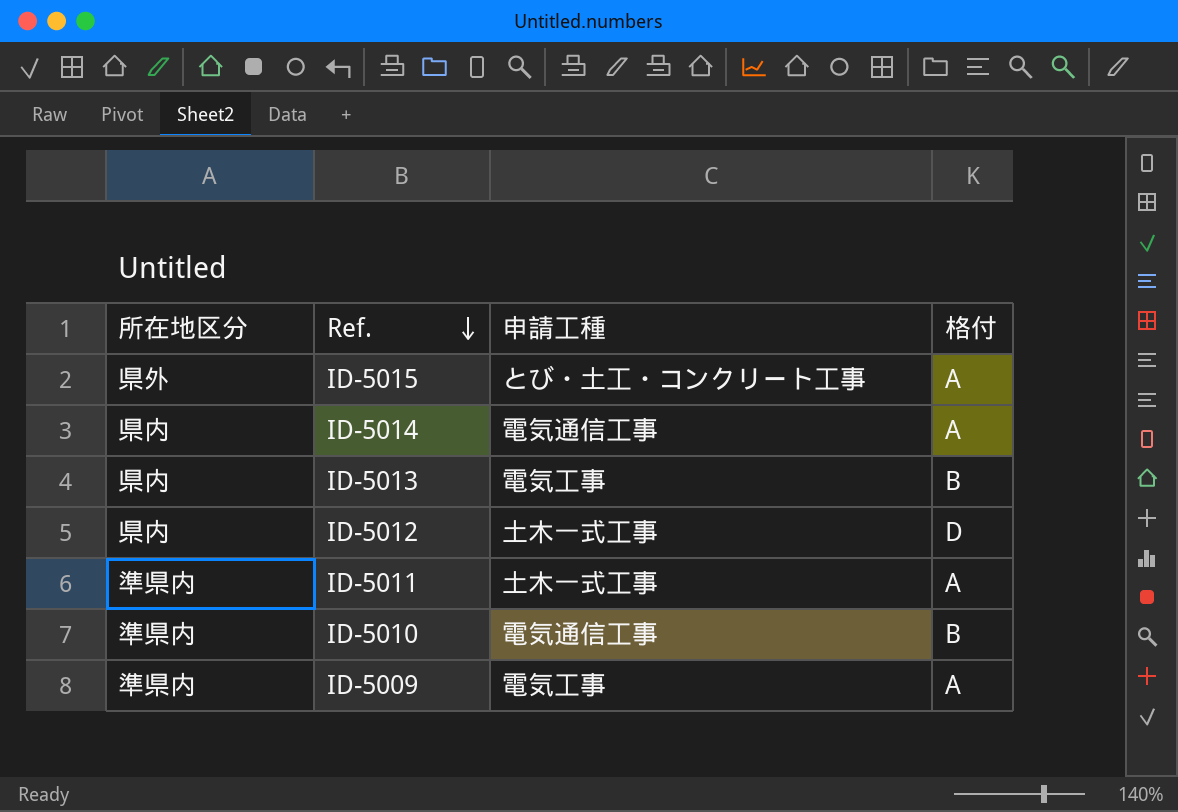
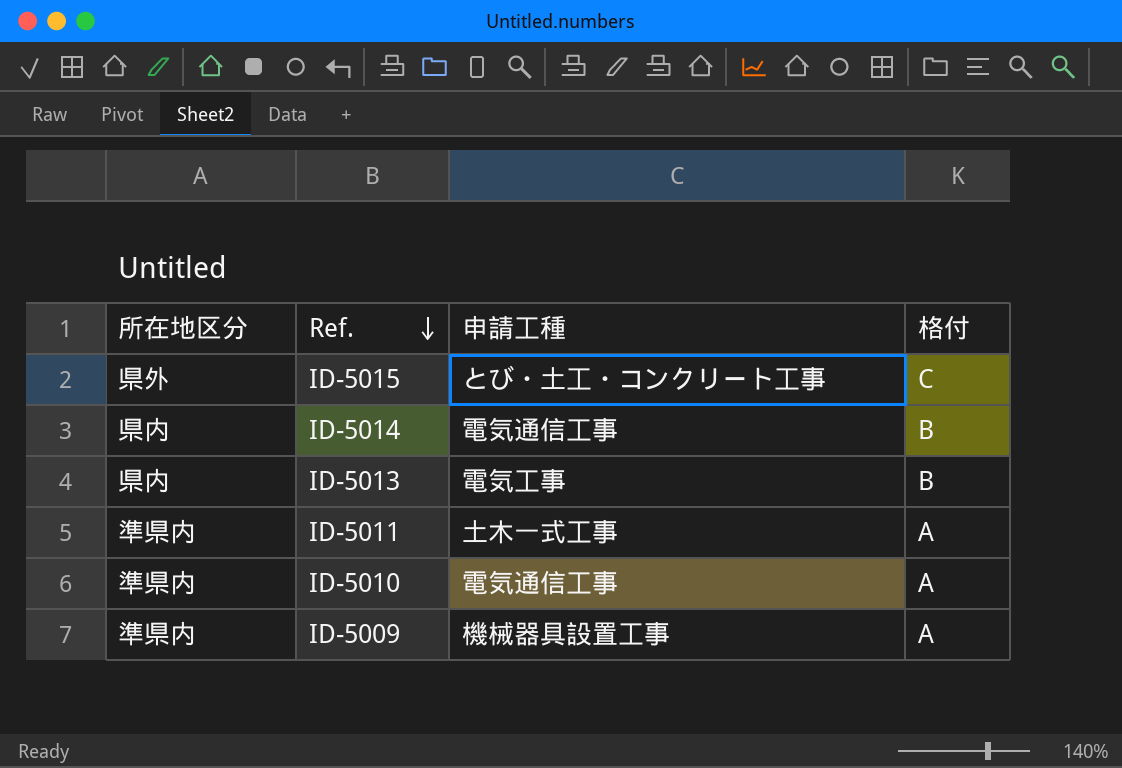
row ID-5012: 県内 | 土木一式工事 | D -> none
ID-5015 | 格付: A -> C
ID-5014 | 格付: A -> B
ID-5010 | 格付: B -> A
ID-5009 | 申請工種: 電気工事 -> 機械器具設置工事

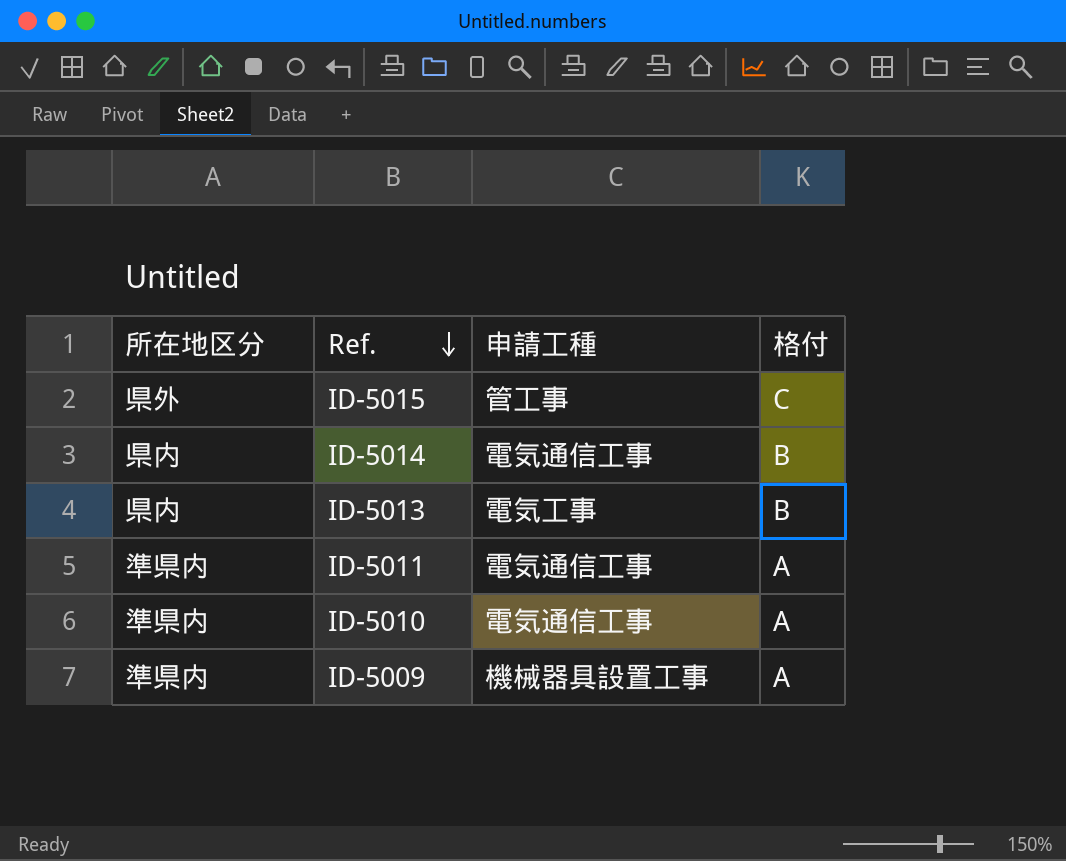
ID-5015 | 申請工種: とび・土工・コンクリート工事 -> 管工事
ID-5011 | 申請工種: 土木一式工事 -> 電気通信工事

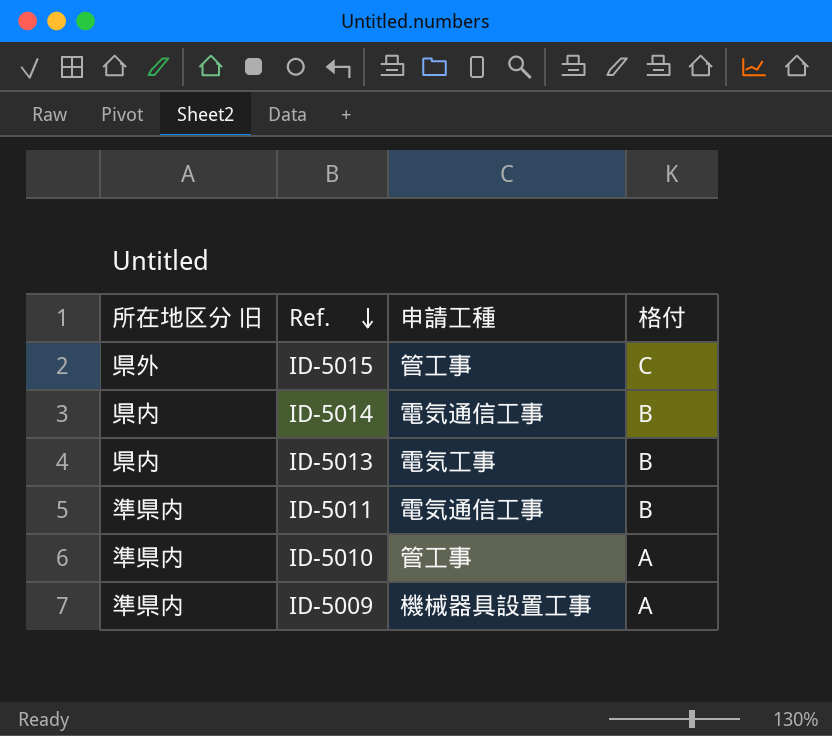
column name: 所在地区分 -> 所在地区分 旧
ID-5011 | 格付: A -> B
ID-5010 | 申請工種: 電気通信工事 -> 管工事

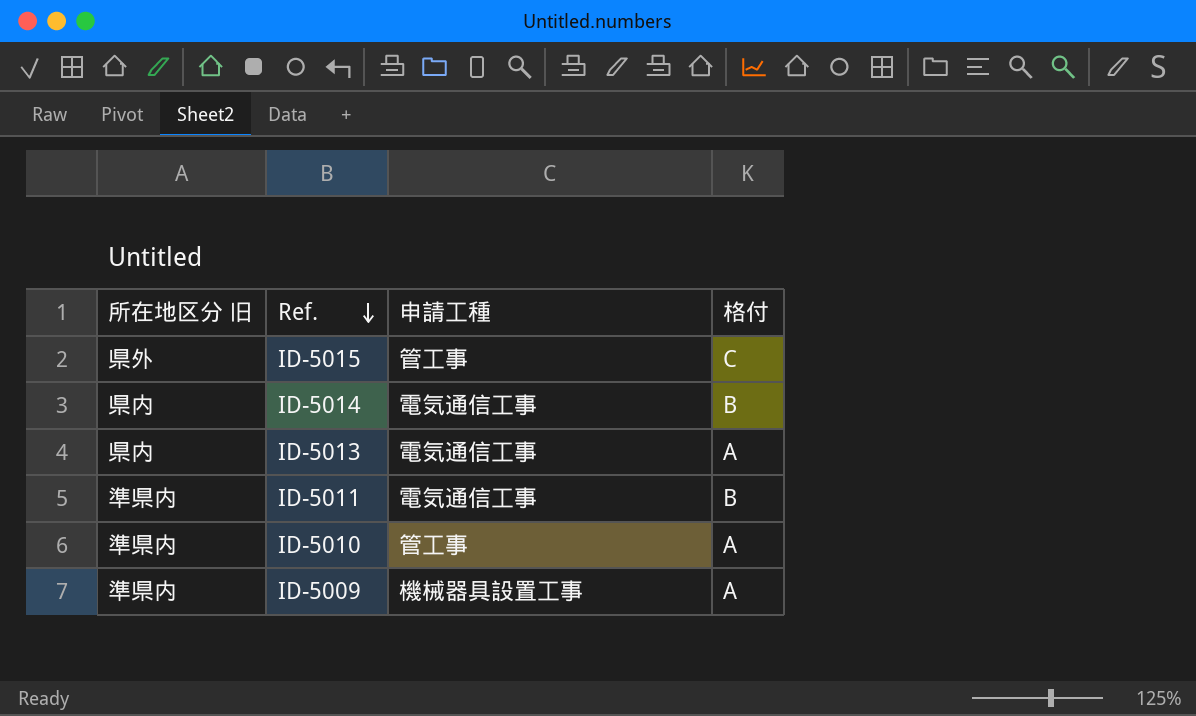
ID-5013 | 申請工種: 電気工事 -> 電気通信工事
ID-5013 | 格付: B -> A

